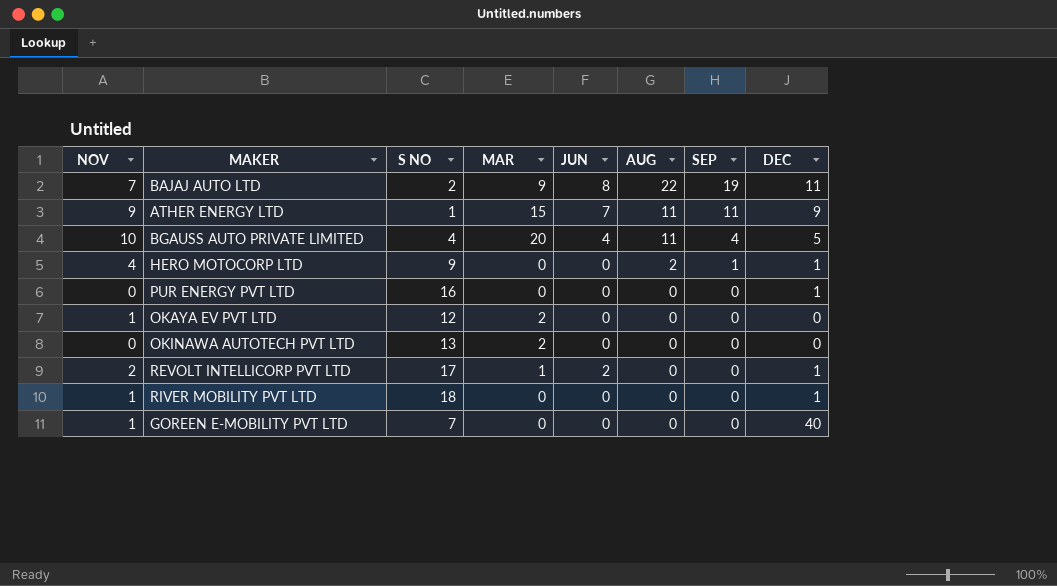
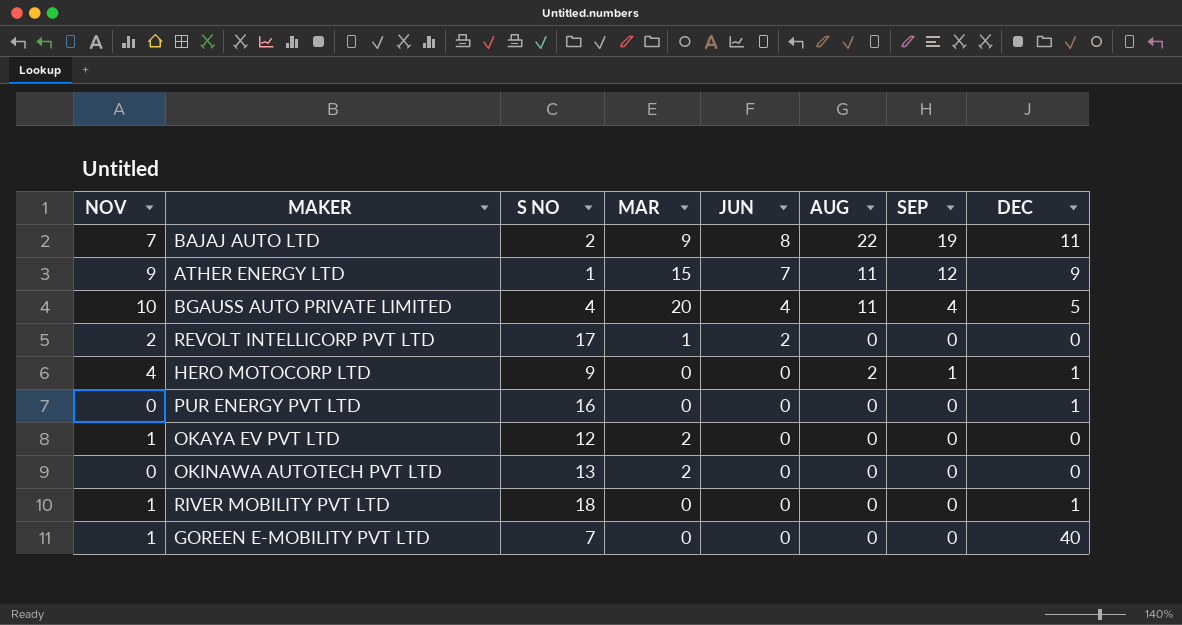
row order: AUG descending -> JUN descending
ATHER ENERGY LTD | SEP: 11 -> 12
REVOLT INTELLICORP PVT LTD | DEC: 1 -> 0

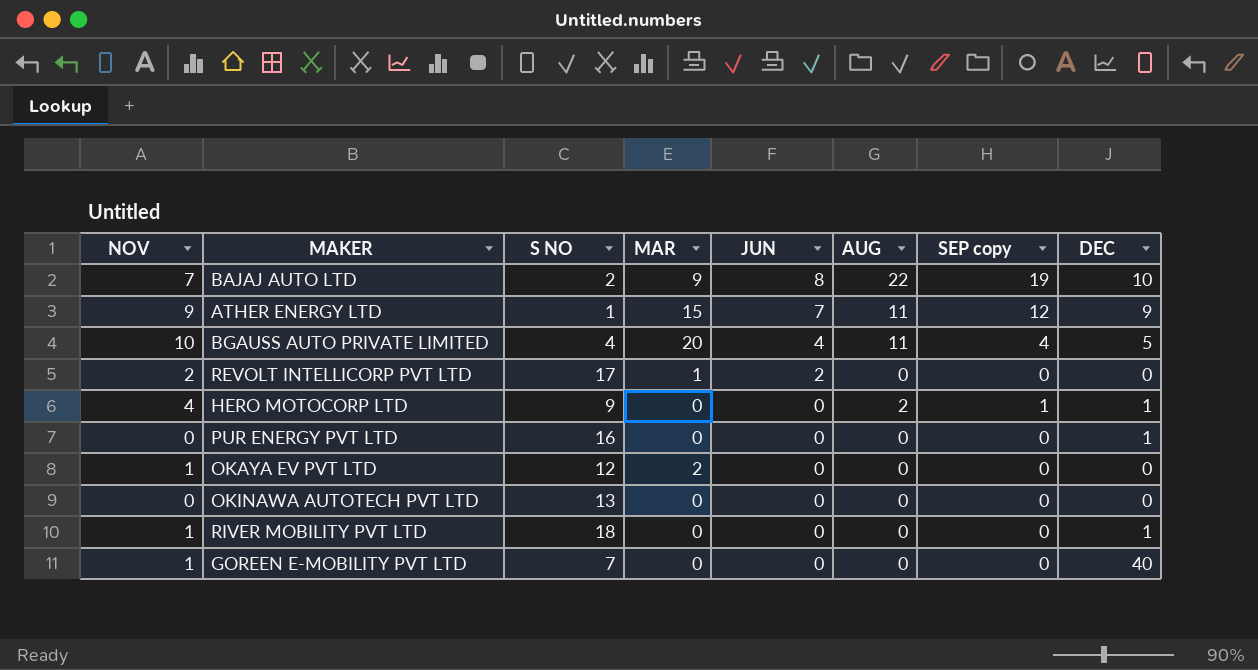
column name: SEP -> SEP copy
BAJAJ AUTO LTD | DEC: 11 -> 10
OKINAWA AUTOTECH PVT LTD | MAR: 2 -> 0

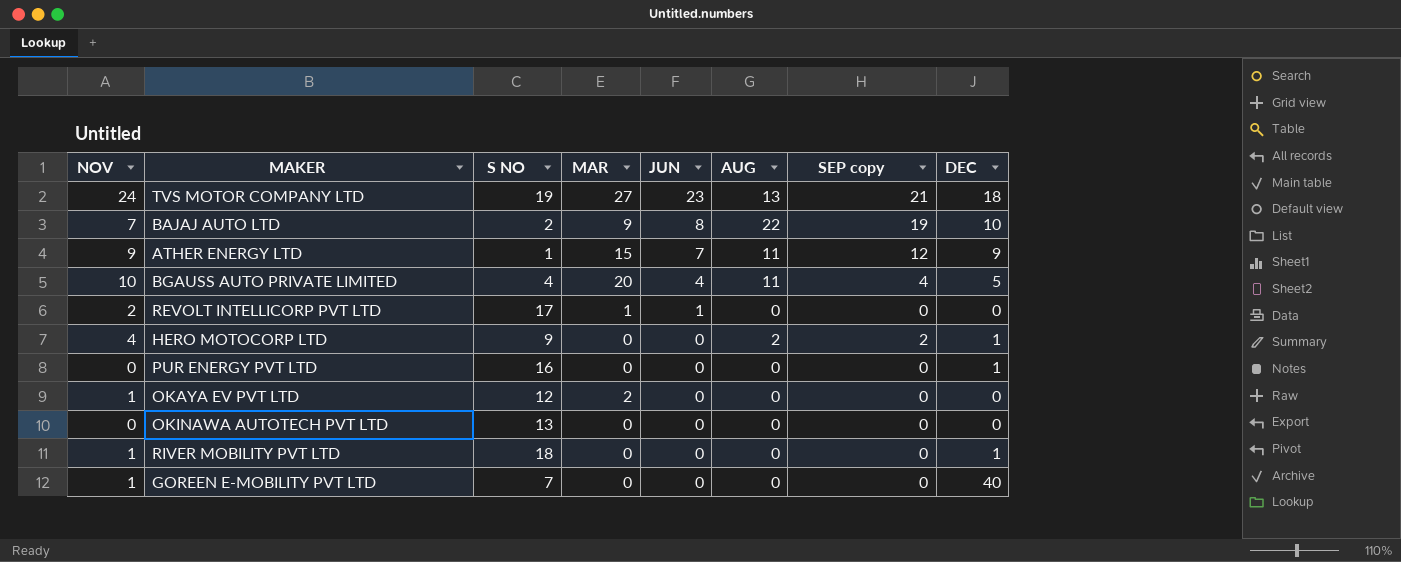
row TVS MOTOR COMPANY LTD: none -> 24 | 19 | 27 | 23 | 13 | 21 | 18
REVOLT INTELLICORP PVT LTD | JUN: 2 -> 1
HERO MOTOCORP LTD | SEP copy: 1 -> 2

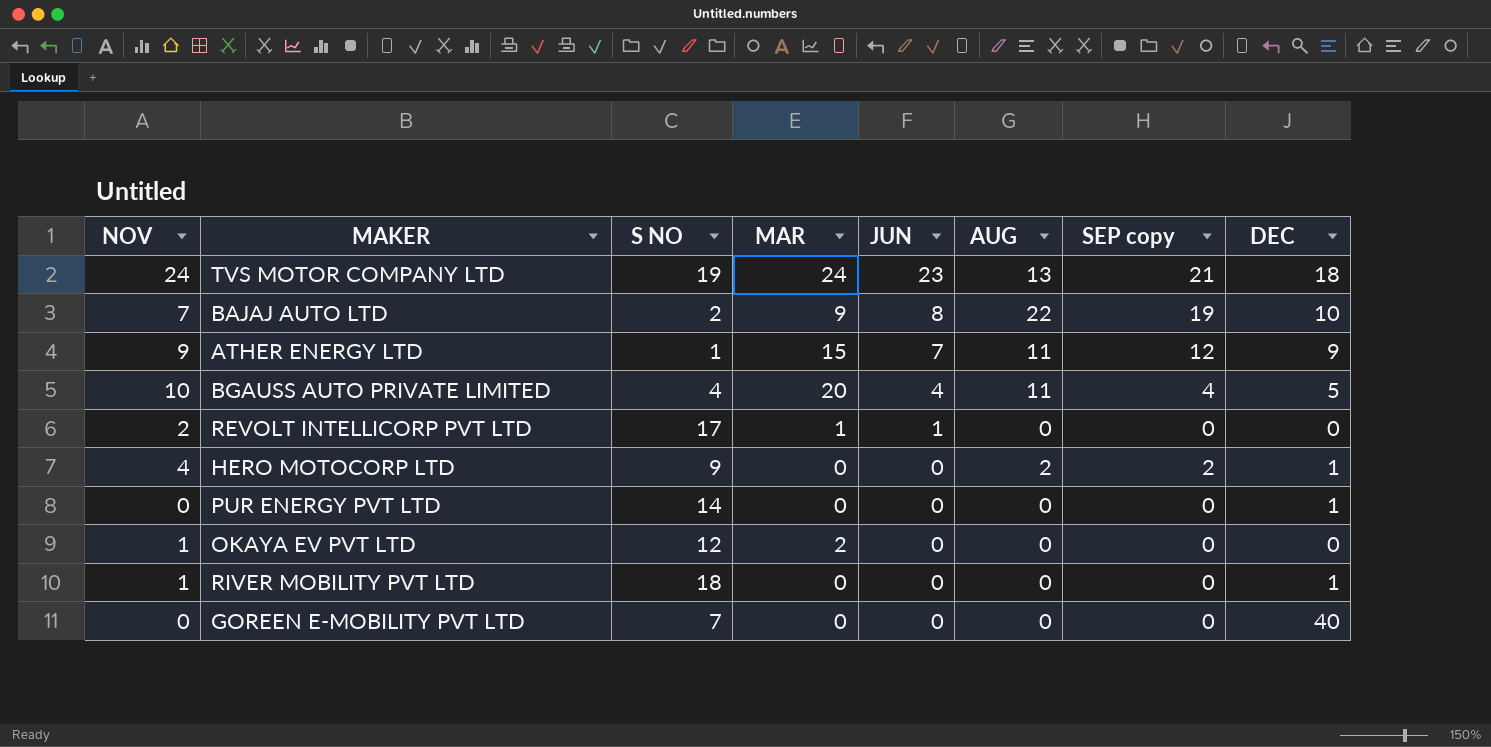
row OKINAWA AUTOTECH PVT LTD: 0 | 13 | 0 | 0 | 0 | 0 | 0 -> none
TVS MOTOR COMPANY LTD | MAR: 27 -> 24
PUR ENERGY PVT LTD | S NO: 16 -> 14
GOREEN E-MOBILITY PVT LTD | NOV: 1 -> 0

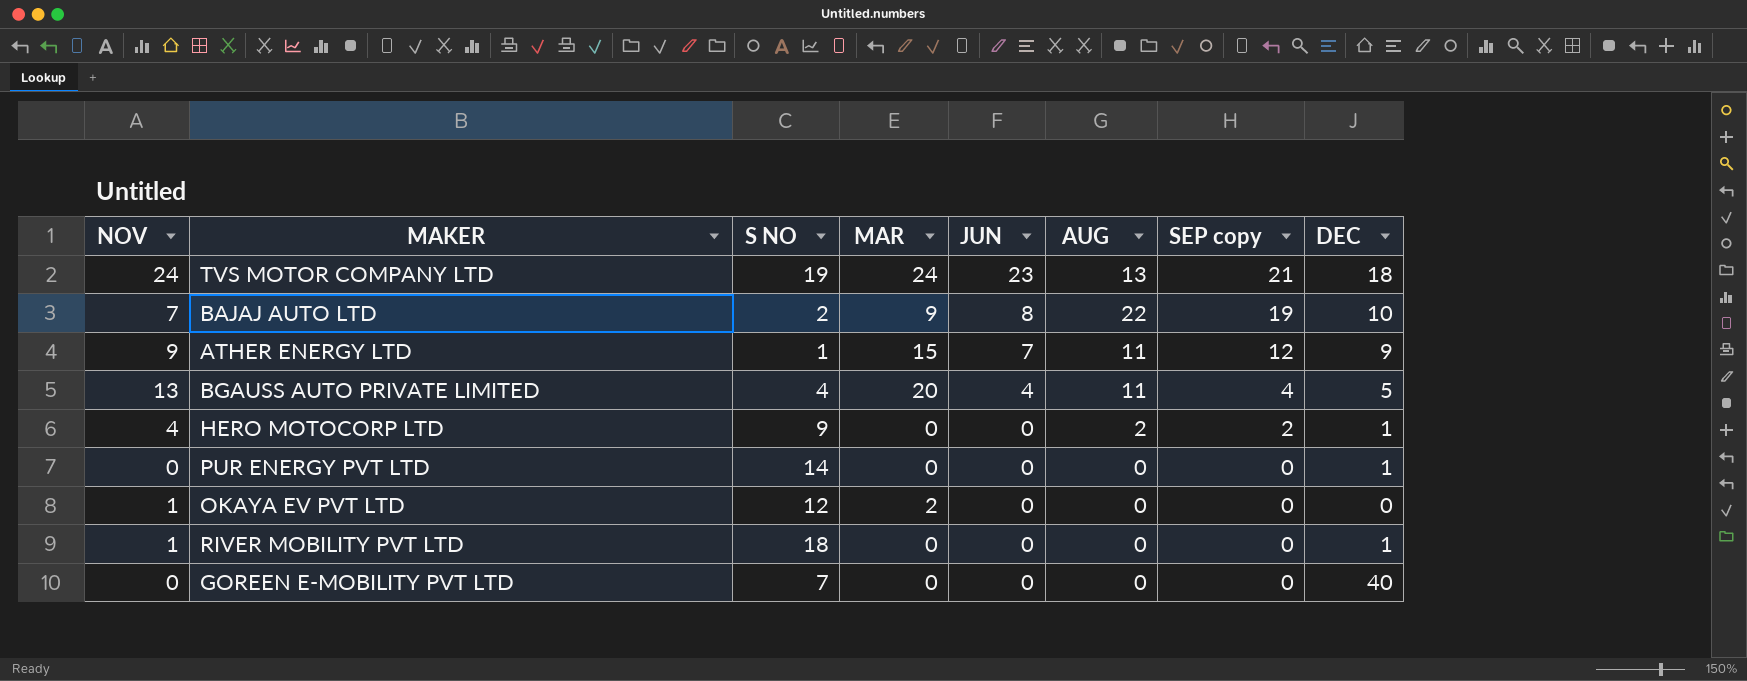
row REVOLT INTELLICORP PVT LTD: 2 | 17 | 1 | 1 | 0 | 0 | 0 -> none
BGAUSS AUTO PRIVATE LIMITED | NOV: 10 -> 13

